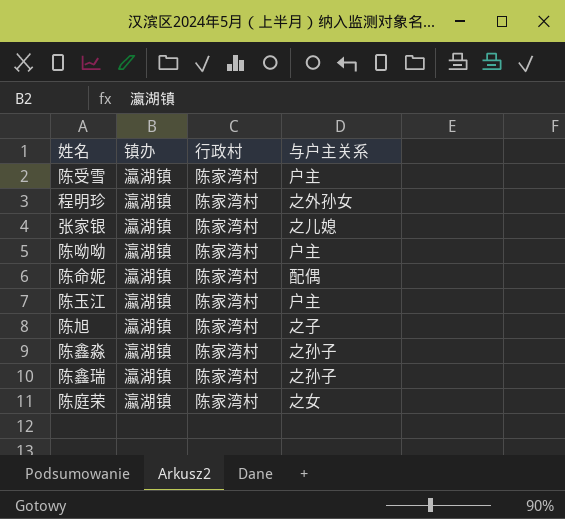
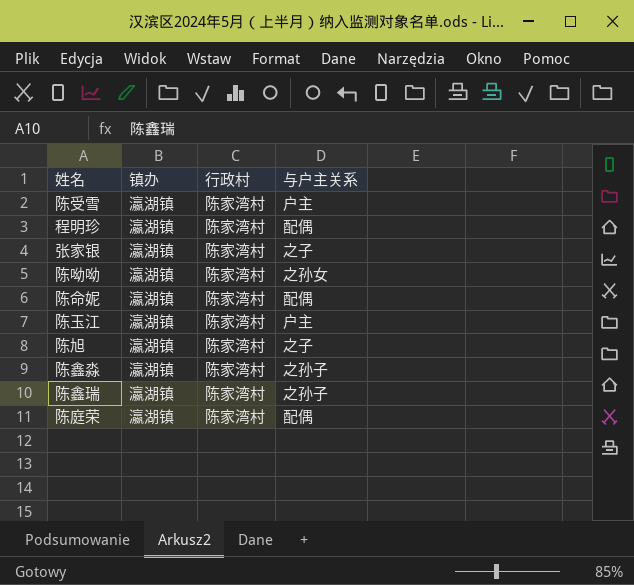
程明珍 | 与户主关系: 之外孙女 -> 配偶
张家银 | 与户主关系: 之儿媳 -> 之子
陈呦呦 | 与户主关系: 户主 -> 之孙女
陈庭荣 | 与户主关系: 之女 -> 配偶

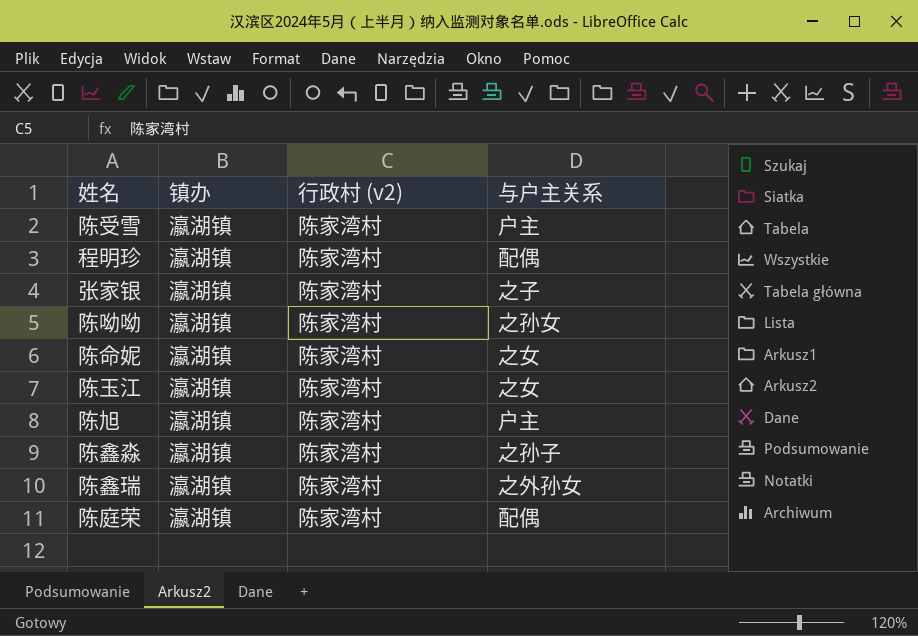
column name: 行政村 -> 行政村 (v2)
陈命妮 | 与户主关系: 配偶 -> 之女
陈玉江 | 与户主关系: 户主 -> 之女
陈旭 | 与户主关系: 之子 -> 户主
陈鑫瑞 | 与户主关系: 之孙子 -> 之外孙女

